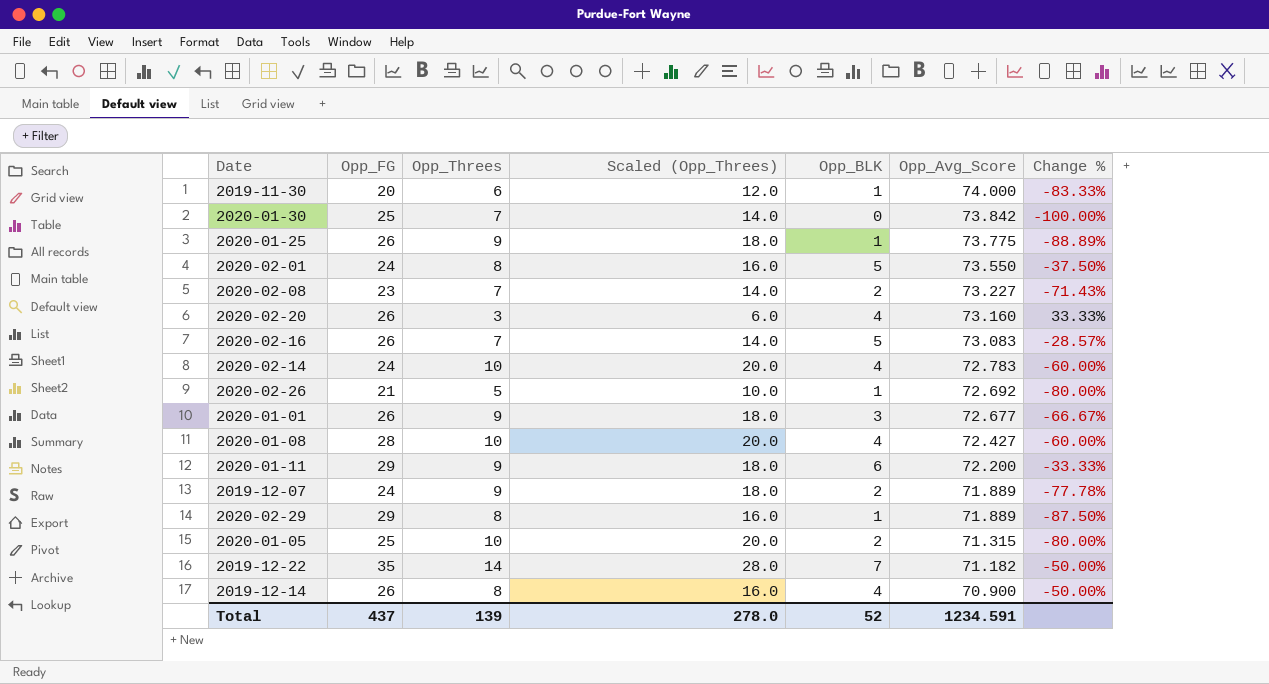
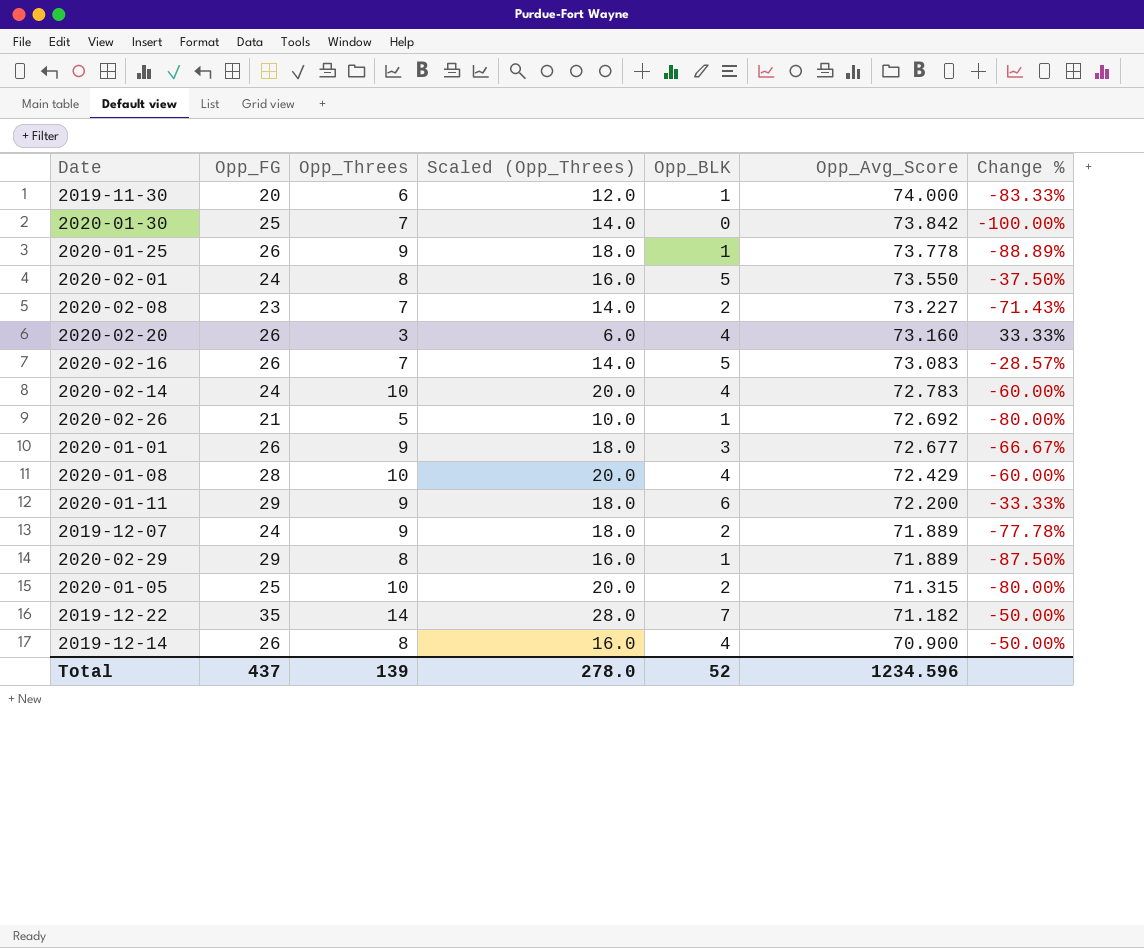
2020-01-25 | Opp_Avg_Score: 73.775 -> 73.778
2020-01-08 | Opp_Avg_Score: 72.427 -> 72.429
Total | Opp_Avg_Score: 1234.591 -> 1234.596

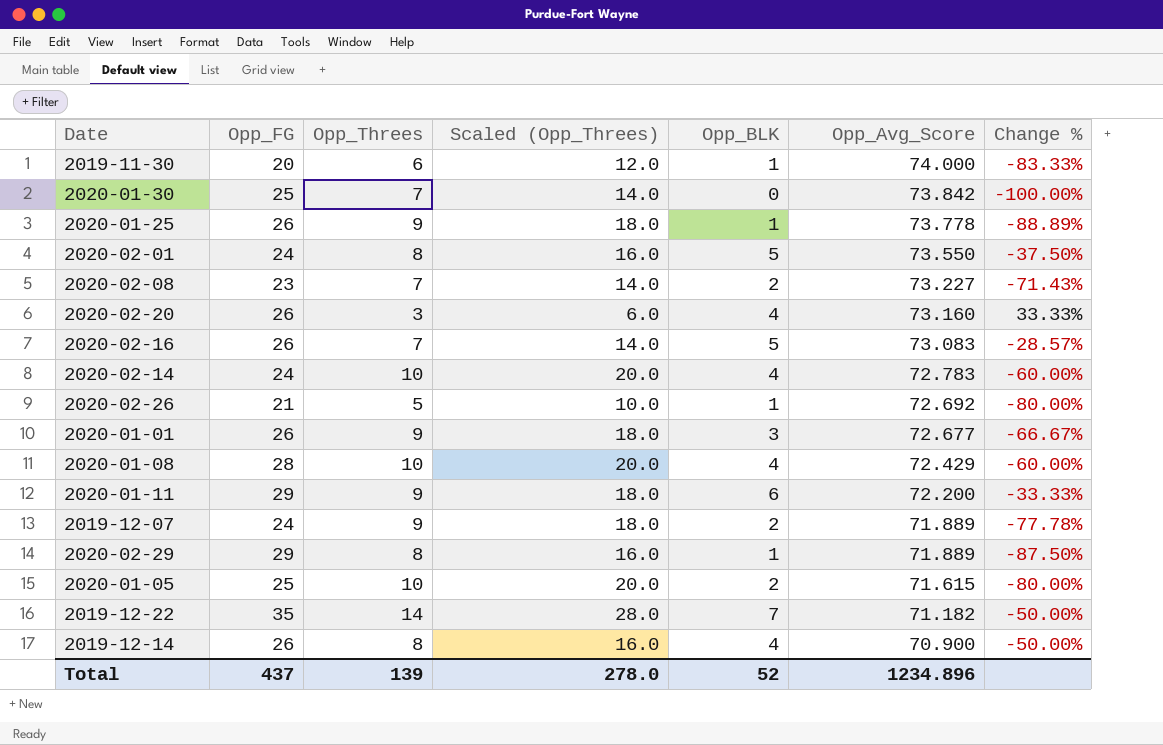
2020-01-05 | Opp_Avg_Score: 71.315 -> 71.615
Total | Opp_Avg_Score: 1234.596 -> 1234.896

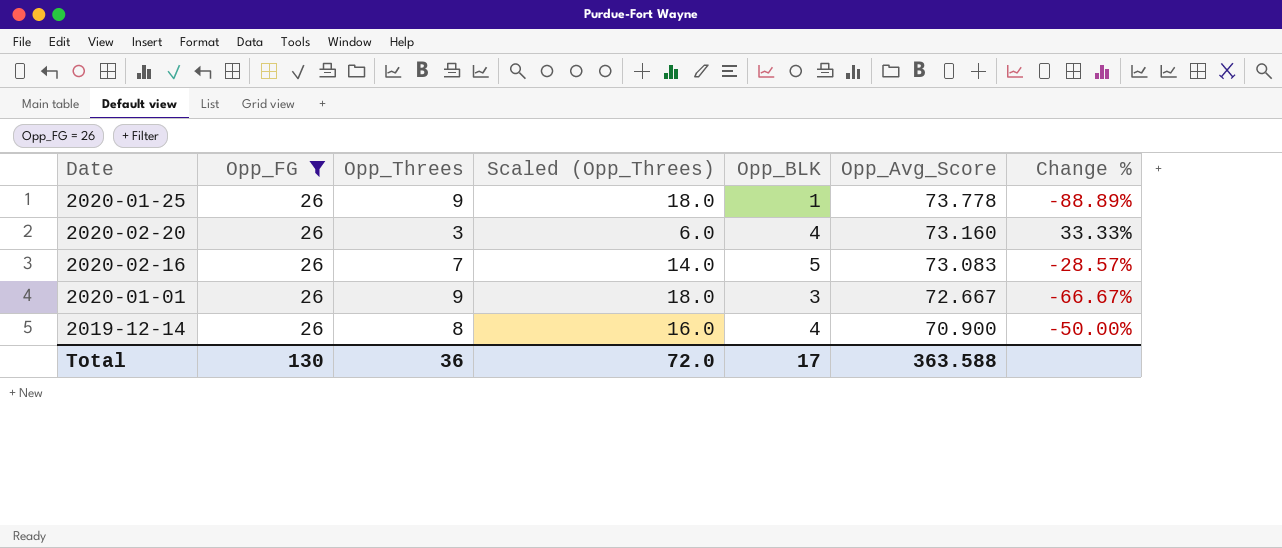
filter: none -> Opp_FG = 26
2020-01-01 | Opp_Avg_Score: 72.677 -> 72.667
Total | Opp_FG: 437 -> 130
Total | Opp_Threes: 139 -> 36
Total | Scaled (Opp_Threes): 278.0 -> 72.0
Total | Opp_BLK: 52 -> 17
Total | Opp_Avg_Score: 1234.896 -> 363.588

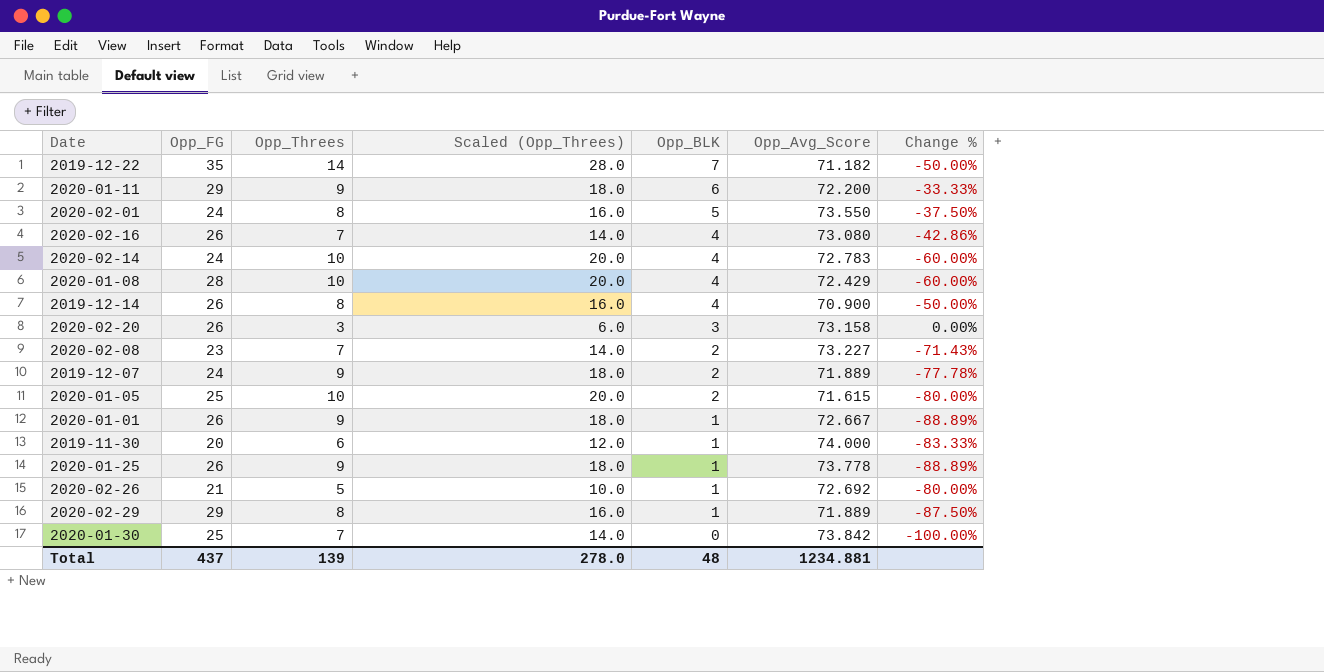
filter: Opp_FG = 26 -> none
row order: Opp_Avg_Score descending -> Opp_BLK descending
2020-02-16 | Opp_BLK: 5 -> 4
2020-02-16 | Opp_Avg_Score: 73.083 -> 73.080
2020-02-16 | Change %: -28.57% -> -42.86%
2020-02-20 | Opp_BLK: 4 -> 3
2020-02-20 | Opp_Avg_Score: 73.160 -> 73.158
2020-02-20 | Change %: 33.33% -> 0.00%
2020-01-01 | Opp_BLK: 3 -> 1
2020-01-01 | Change %: -66.67% -> -88.89%
Total | Opp_FG: 130 -> 437
Total | Opp_Threes: 36 -> 139
Total | Scaled (Opp_Threes): 72.0 -> 278.0
Total | Opp_BLK: 17 -> 48
Total | Opp_Avg_Score: 363.588 -> 1234.881

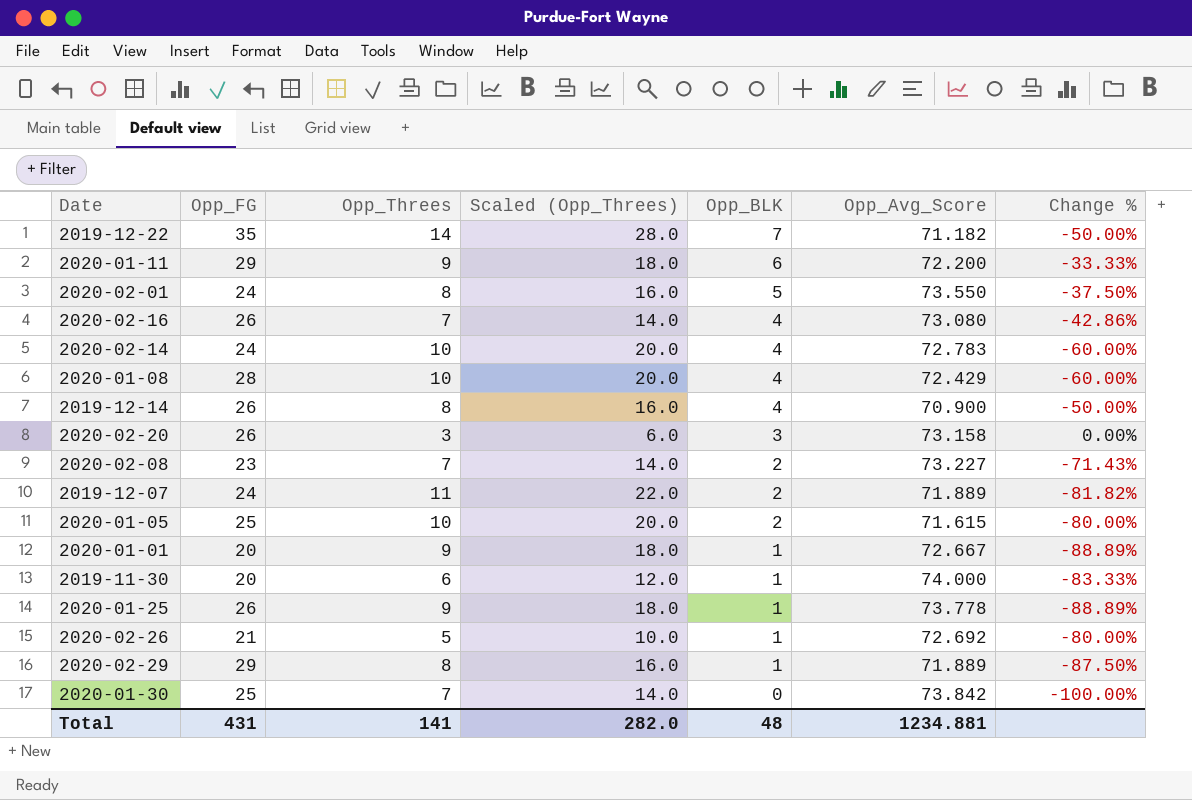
2019-12-07 | Opp_Threes: 9 -> 11
2019-12-07 | Scaled (Opp_Threes): 18.0 -> 22.0
2019-12-07 | Change %: -77.78% -> -81.82%
2020-01-01 | Opp_FG: 26 -> 20
Total | Opp_FG: 437 -> 431
Total | Opp_Threes: 139 -> 141
Total | Scaled (Opp_Threes): 278.0 -> 282.0

